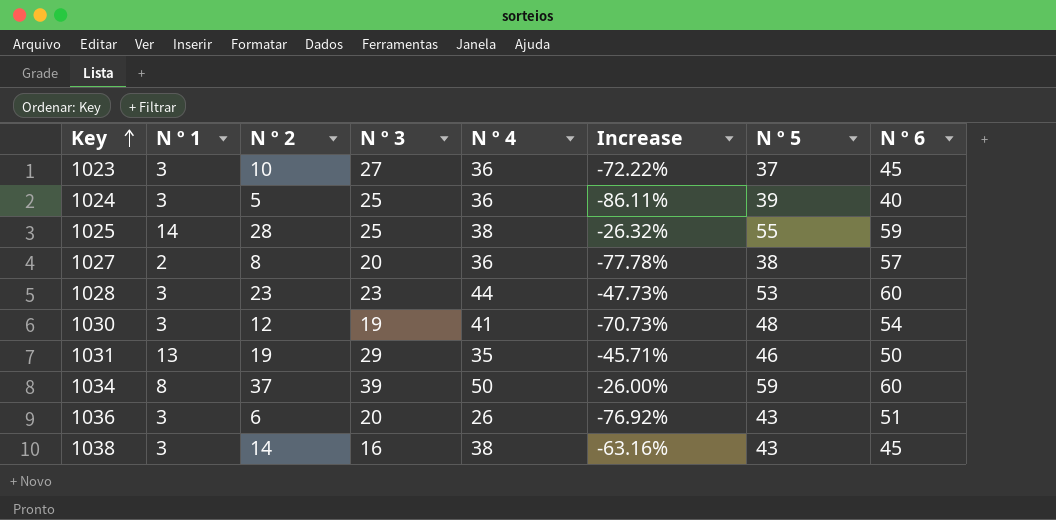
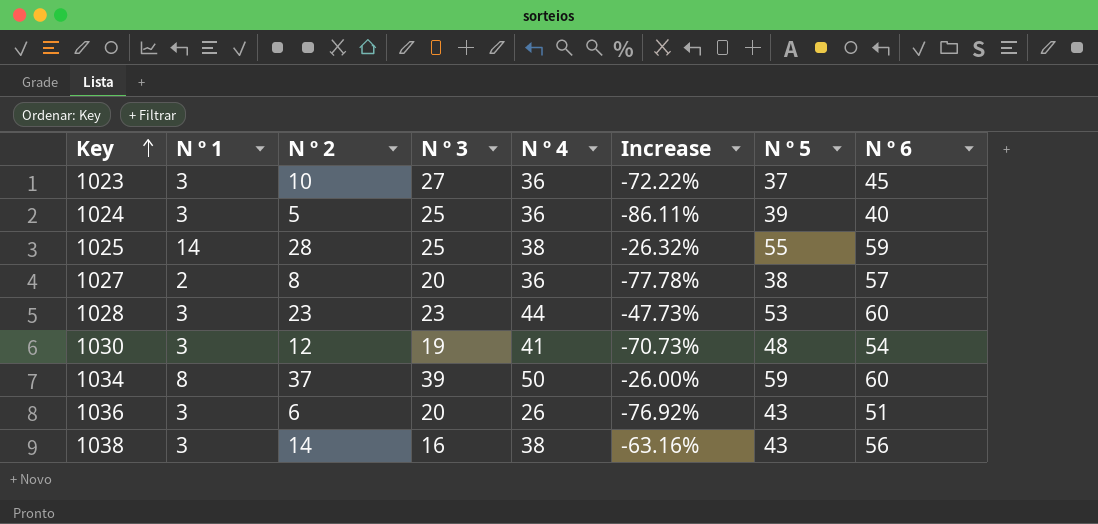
row 1031: 13 | 19 | 29 | 35 | -45.71% | 46 | 50 -> none
1038 | N º 6: 45 -> 56

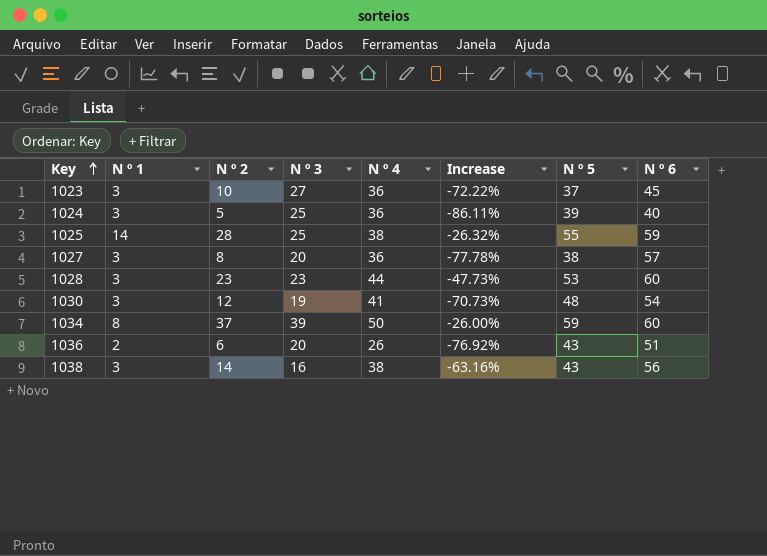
1027 | N º 1: 2 -> 3
1036 | N º 1: 3 -> 2

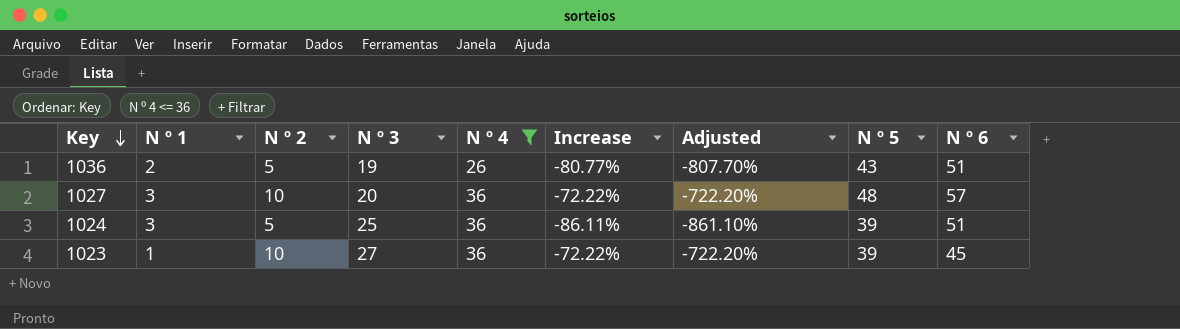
filter: none -> N º 4 <= 36
row order: Key ascending -> Key descending
column Adjusted | formula: none -> [Increase] * 10
1036 | N º 2: 6 -> 5
1036 | N º 3: 20 -> 19
1036 | Increase: -76.92% -> -80.77%
1027 | N º 2: 8 -> 10
1027 | Increase: -77.78% -> -72.22%
1027 | N º 5: 38 -> 48
1024 | N º 6: 40 -> 51
1023 | N º 1: 3 -> 1
1023 | N º 5: 37 -> 39

